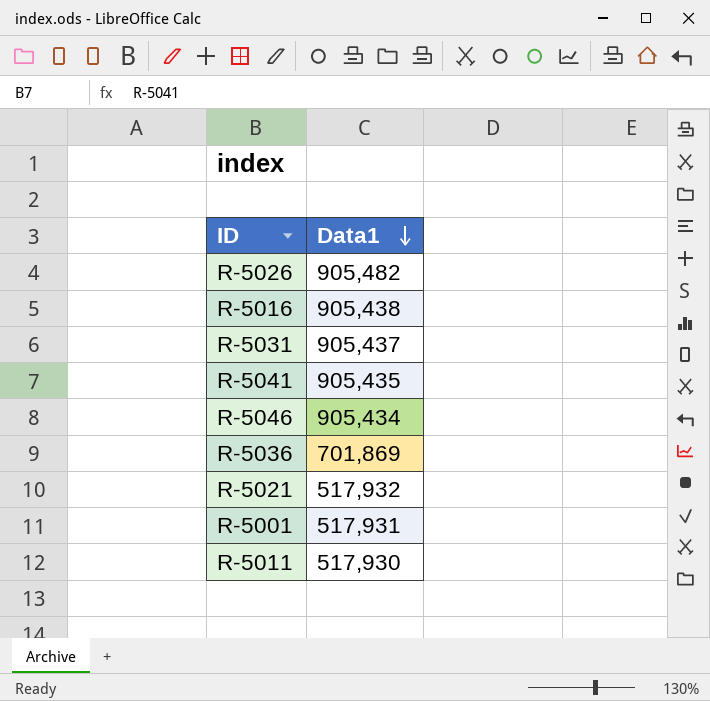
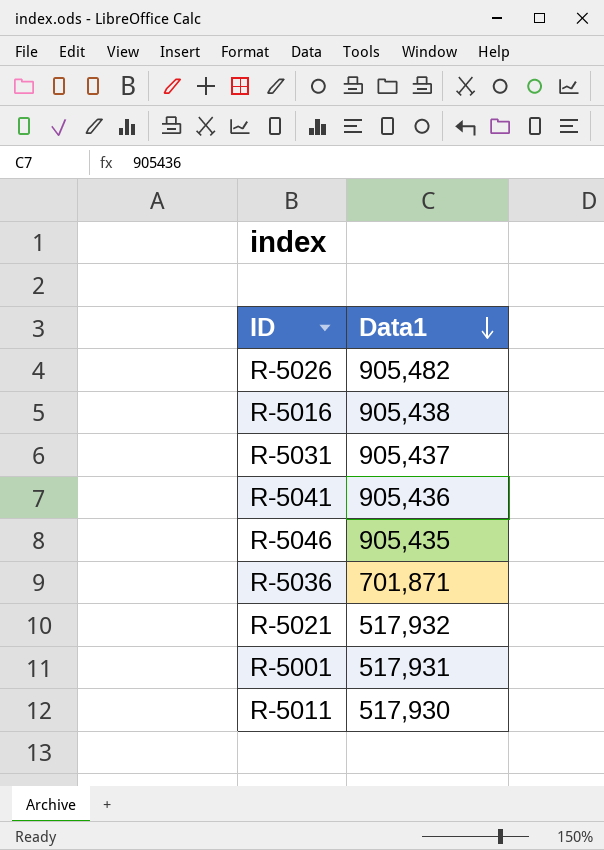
R-5041 | Data1: 905,435 -> 905,436
R-5046 | Data1: 905,434 -> 905,435
R-5036 | Data1: 701,869 -> 701,871

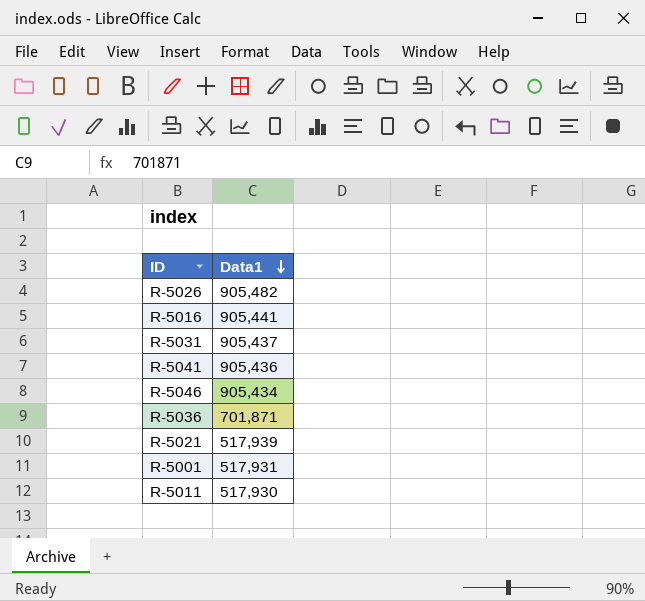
R-5016 | Data1: 905,438 -> 905,441
R-5046 | Data1: 905,435 -> 905,434
R-5021 | Data1: 517,932 -> 517,939

